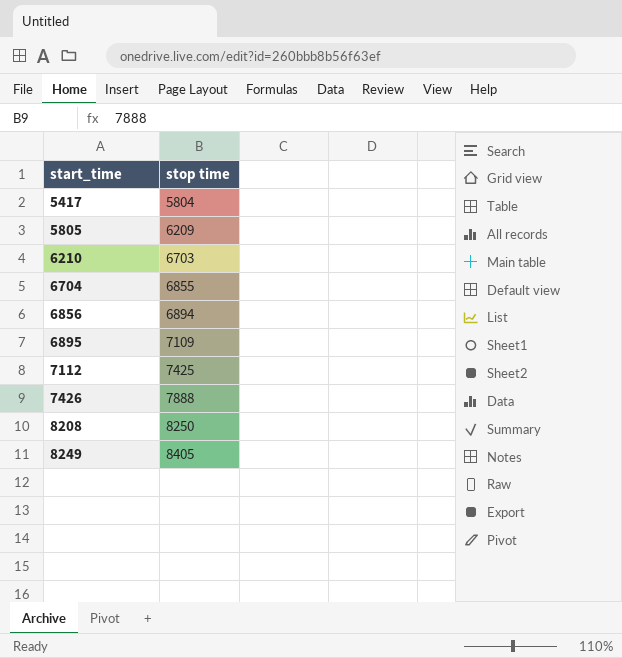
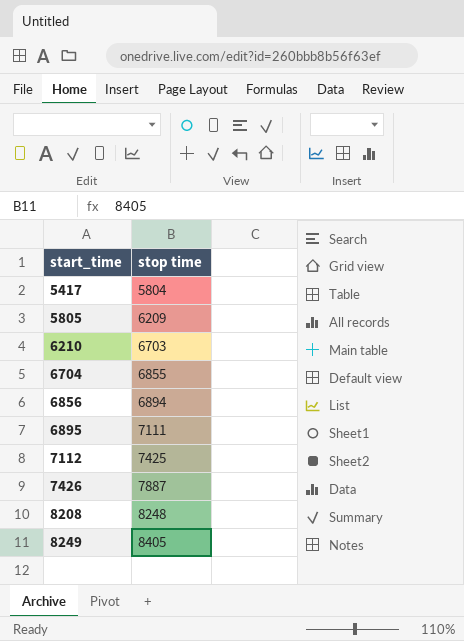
6895 | stop time: 7109 -> 7111
7426 | stop time: 7888 -> 7887
8208 | stop time: 8250 -> 8248

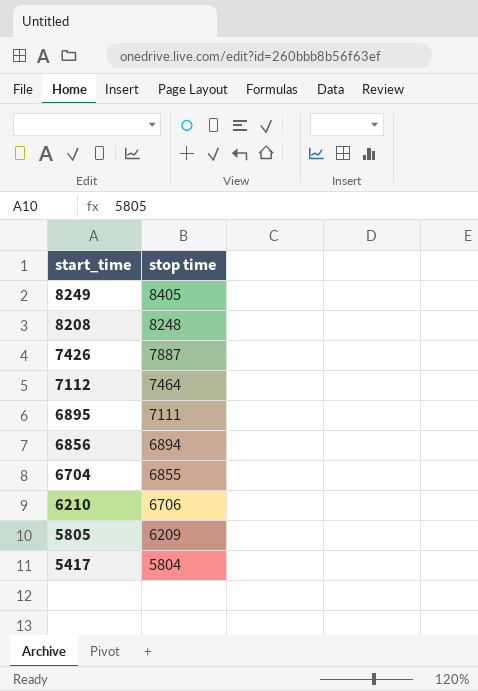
row order: start_time ascending -> start_time descending
7112 | stop time: 7425 -> 7464
6210 | stop time: 6703 -> 6706

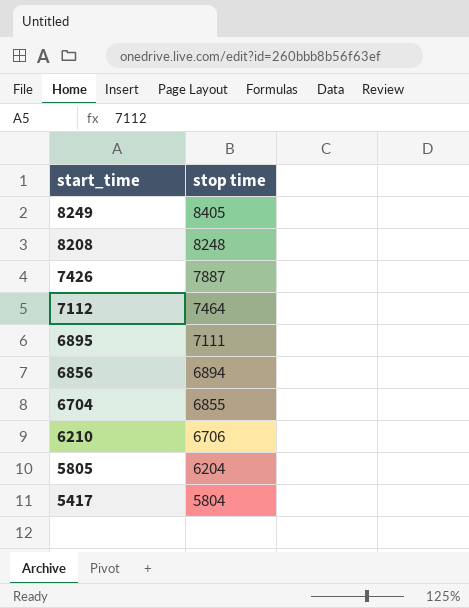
5805 | stop time: 6209 -> 6204

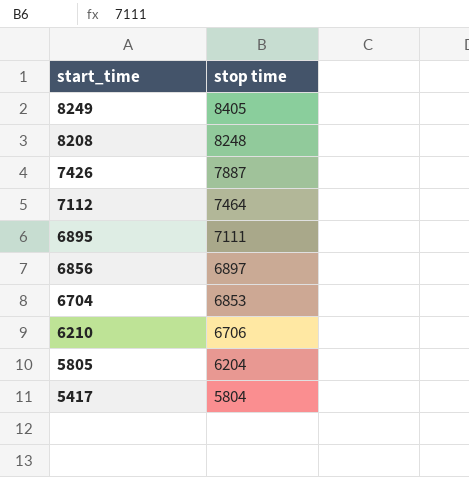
6856 | stop time: 6894 -> 6897
6704 | stop time: 6855 -> 6853

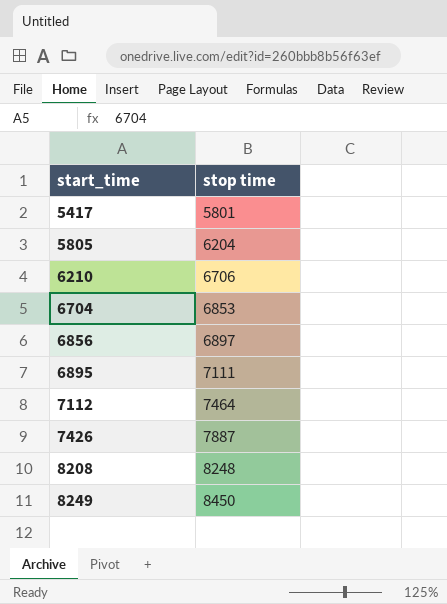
row order: start_time descending -> start_time ascending
5417 | stop time: 5804 -> 5801
8249 | stop time: 8405 -> 8450

